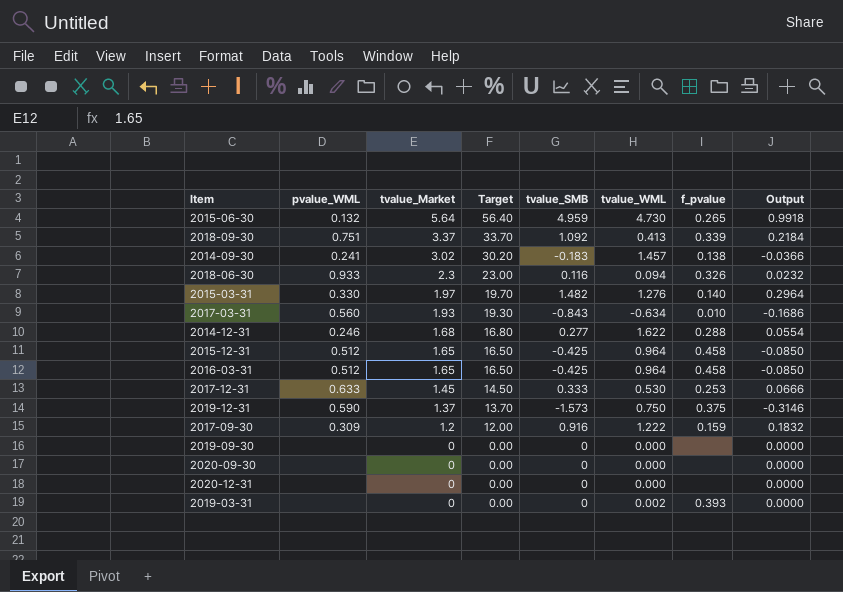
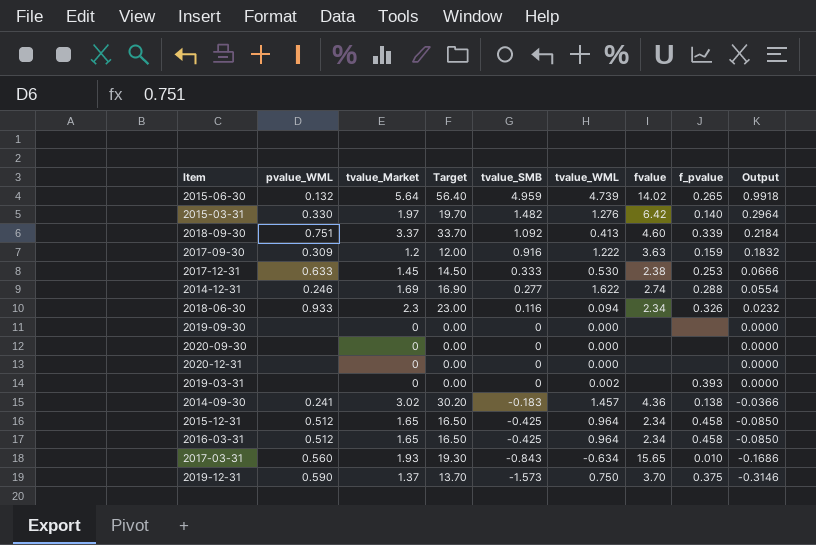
row order: tvalue_Market descending -> tvalue_SMB descending
column fvalue | position: none -> 7
2015-06-30 | tvalue_WML: 4.730 -> 4.739
2014-12-31 | tvalue_Market: 1.68 -> 1.69
2014-12-31 | Target: 16.80 -> 16.90

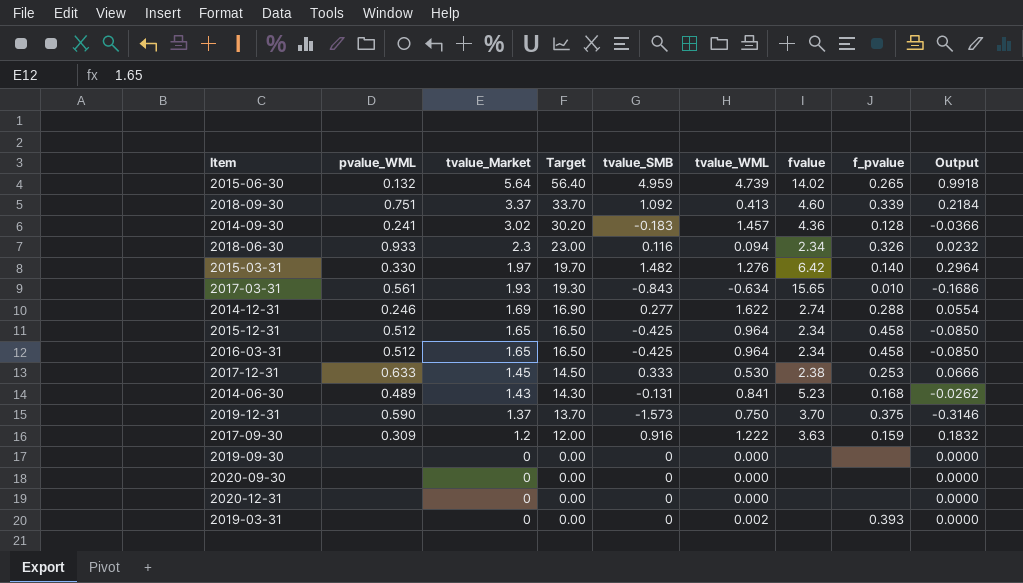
row order: tvalue_SMB descending -> tvalue_Market descending
2014-09-30 | f_pvalue: 0.138 -> 0.128
2017-03-31 | pvalue_WML: 0.560 -> 0.561
row 2014-06-30: none -> 0.489 | 1.43 | 14.30 | -0.131 | 0.841 | 5.23 | 0.168 | -0.0262

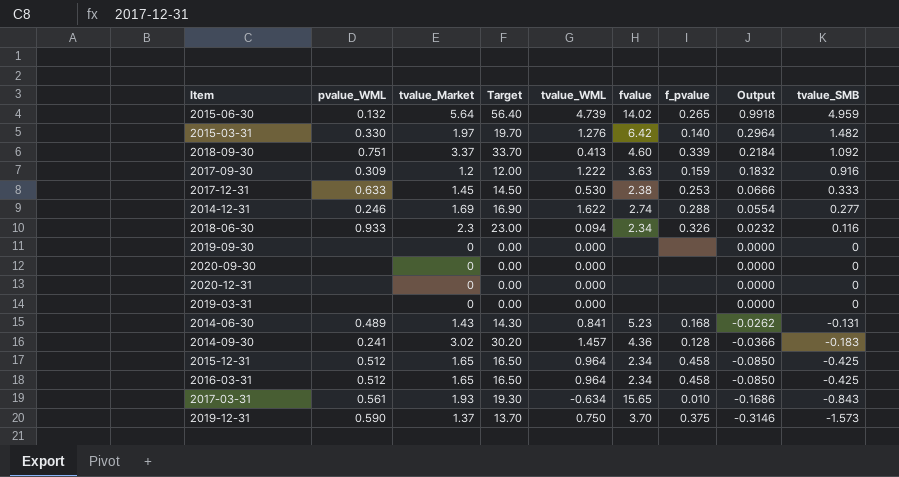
row order: tvalue_Market descending -> Output descending
column tvalue_SMB | position: 5 -> 9
2019-03-31 | tvalue_WML: 0.002 -> 0.000
2019-03-31 | f_pvalue: 0.393 -> none

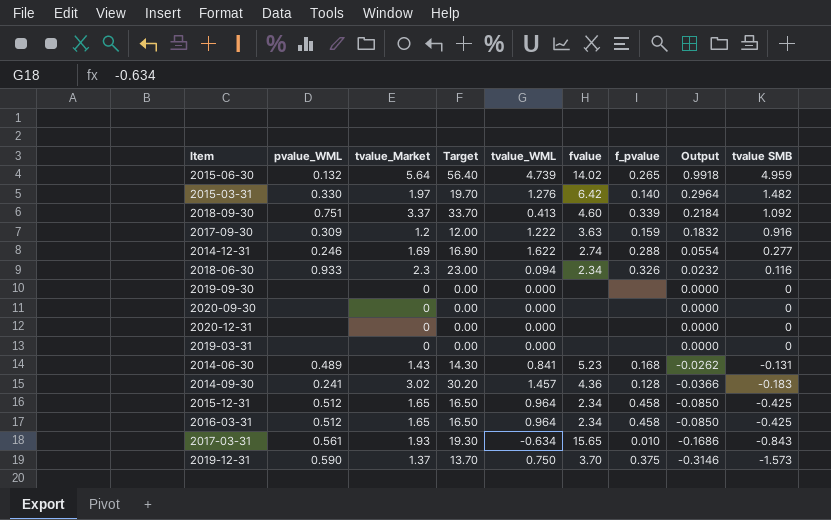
column name: tvalue_SMB -> tvalue SMB
row 2017-12-31: 0.633 | 1.45 | 14.50 | 0.530 | 2.38 | 0.253 | 0.0666 | 0.333 -> none

